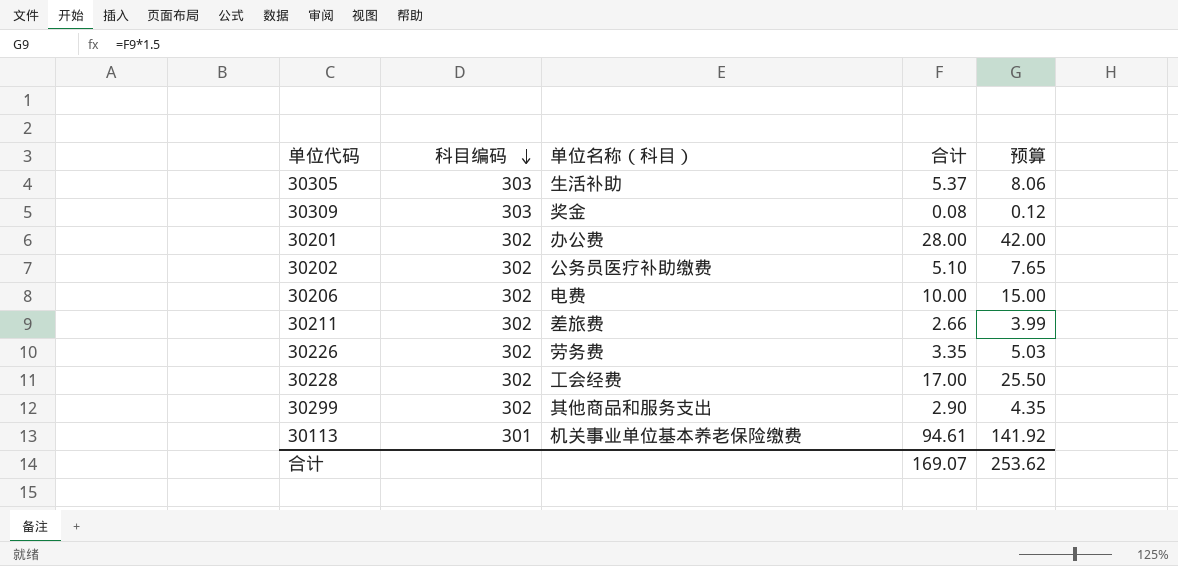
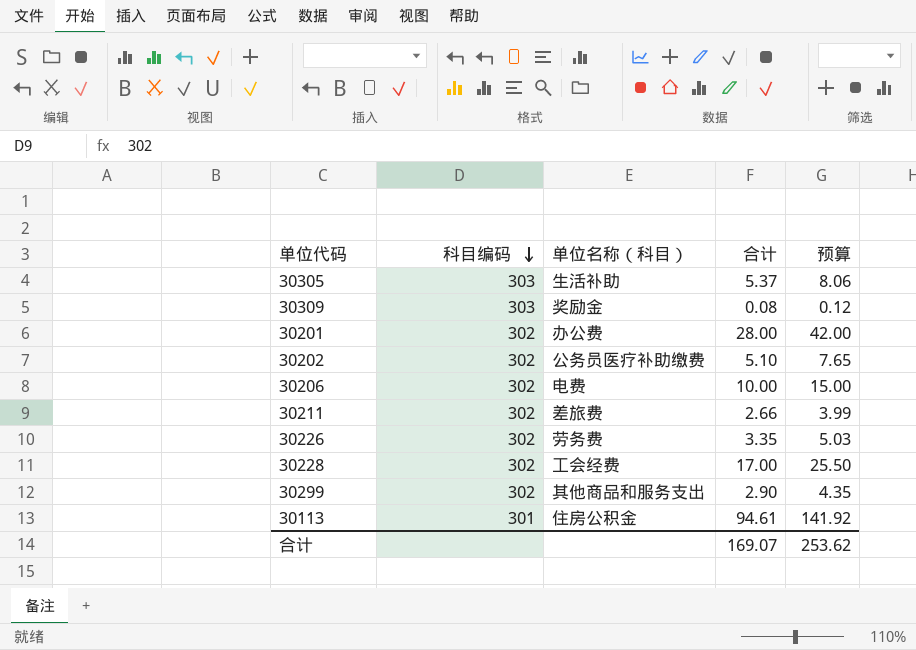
30309 | 单位名称（科目）: 奖金 -> 奖励金
30113 | 单位名称（科目）: 机关事业单位基本养老保险缴费 -> 住房公积金

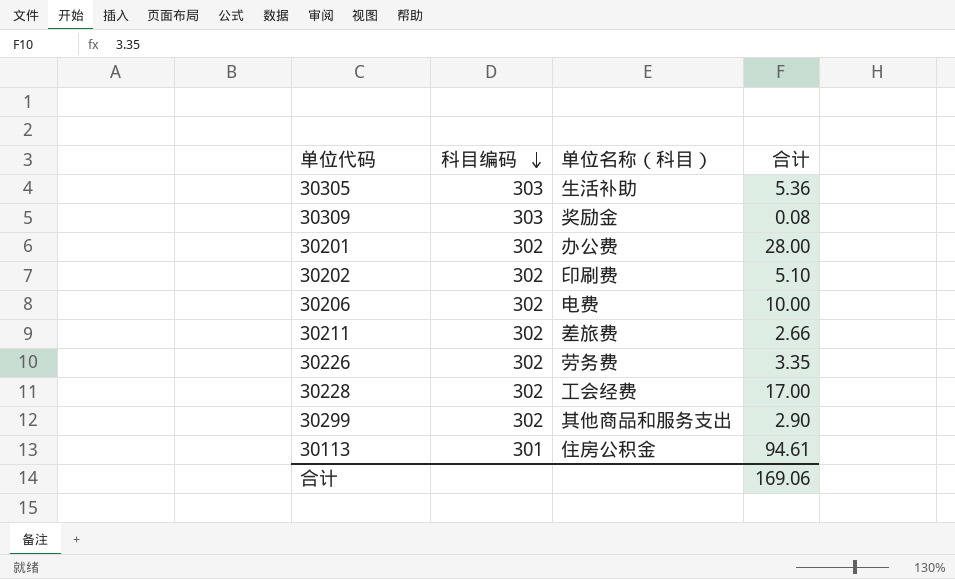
column 预算 | formula: [合计] * 1.5 -> none
30305 | 合计: 5.37 -> 5.36
30202 | 单位名称（科目）: 公务员医疗补助缴费 -> 印刷费
合计 | 合计: 169.07 -> 169.06

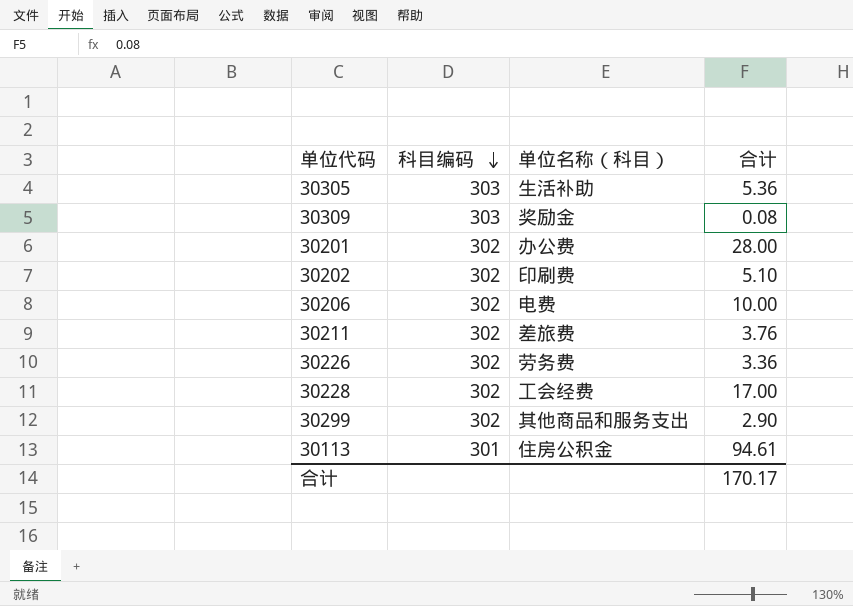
30211 | 合计: 2.66 -> 3.76
30226 | 合计: 3.35 -> 3.36
合计 | 合计: 169.06 -> 170.17

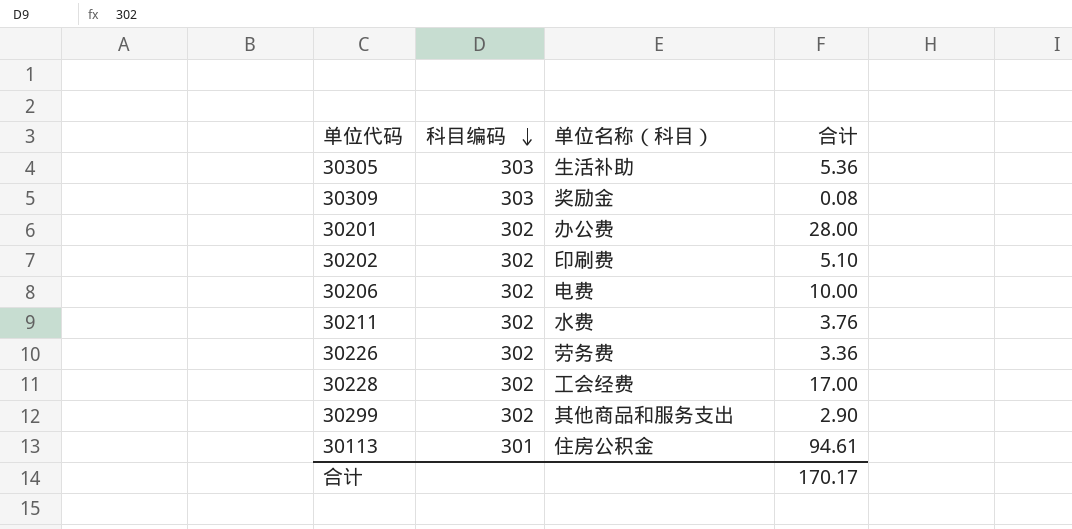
30211 | 单位名称（科目）: 差旅费 -> 水费

